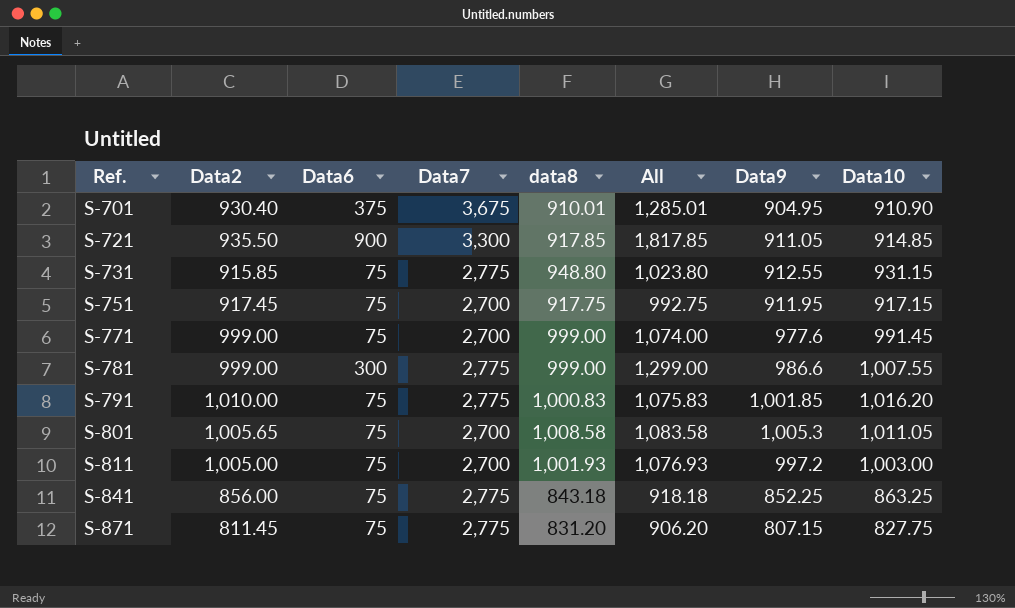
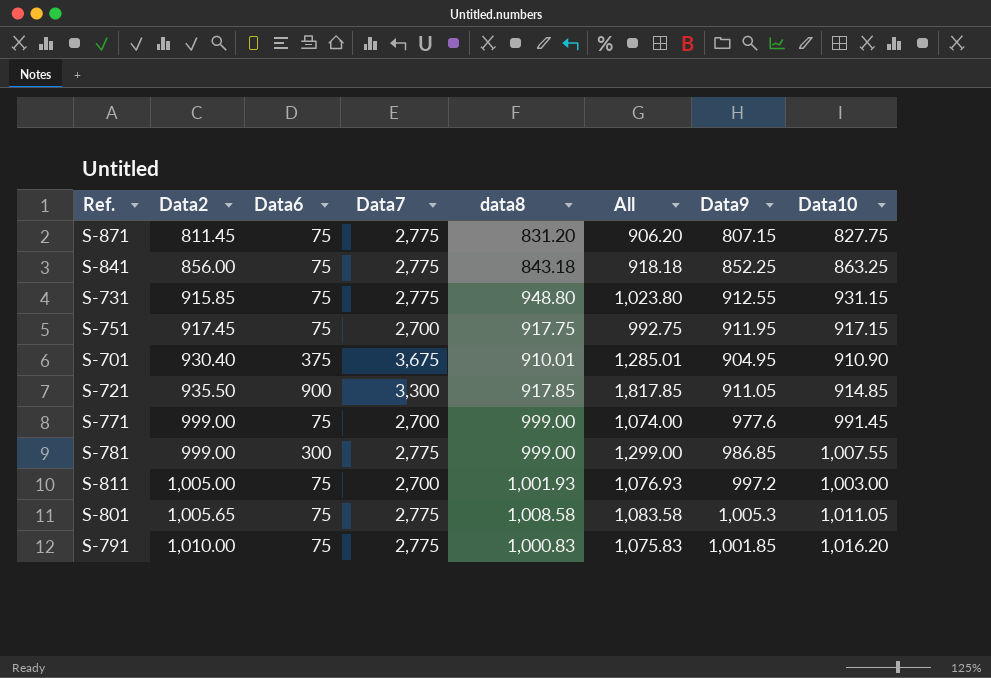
row order: Ref. ascending -> Data2 ascending
S-781 | Data9: 986.6 -> 986.85
S-801 | Data7: 2,700 -> 2,775

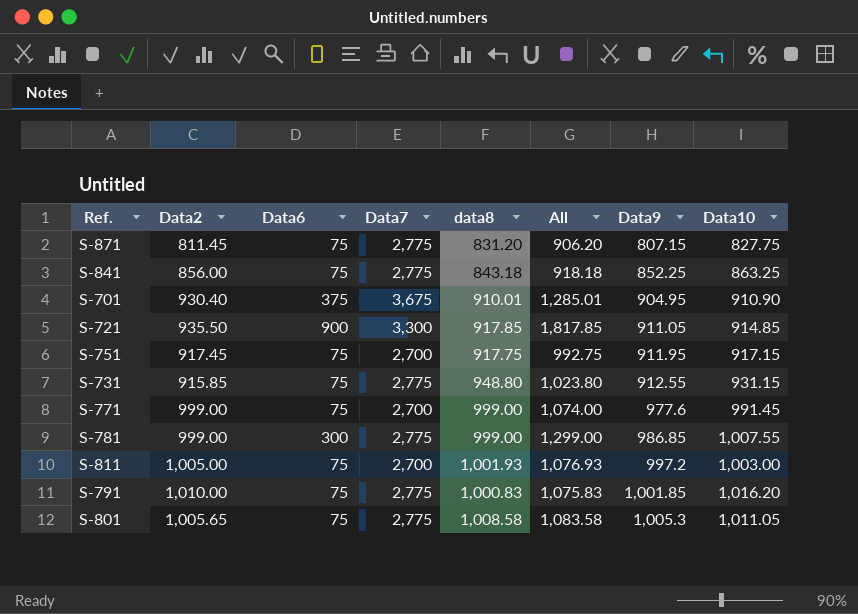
row order: Data2 ascending -> Data9 ascending

